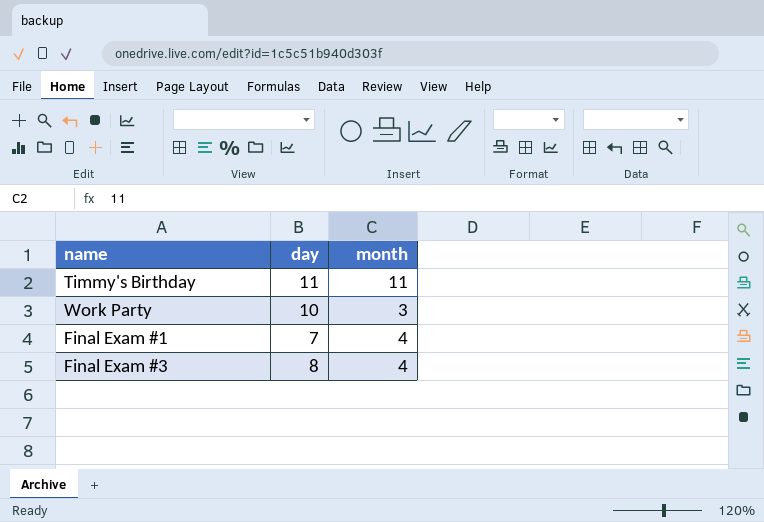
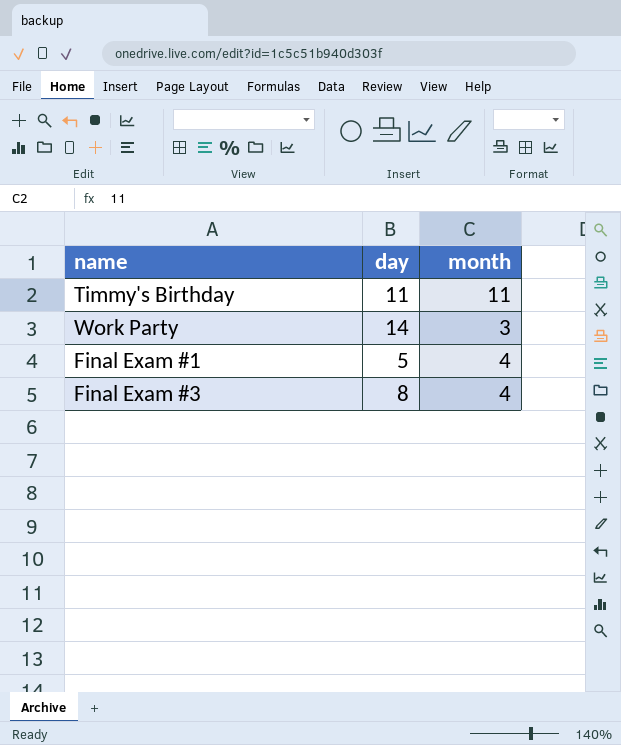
Work Party | day: 10 -> 14
Final Exam #1 | day: 7 -> 5

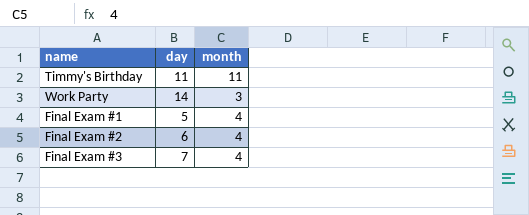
row Final Exam #2: none -> 6 | 4
Final Exam #3 | day: 8 -> 7

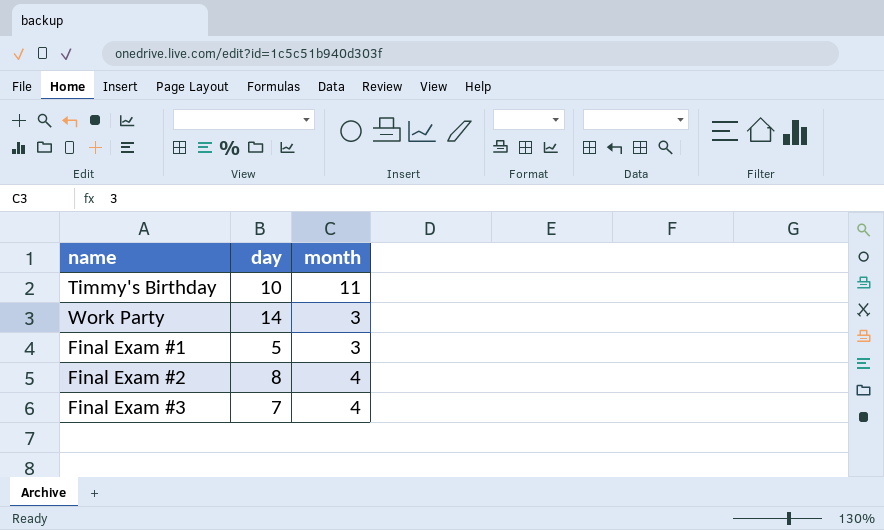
Timmy's Birthday | day: 11 -> 10
Final Exam #1 | month: 4 -> 3
Final Exam #2 | day: 6 -> 8

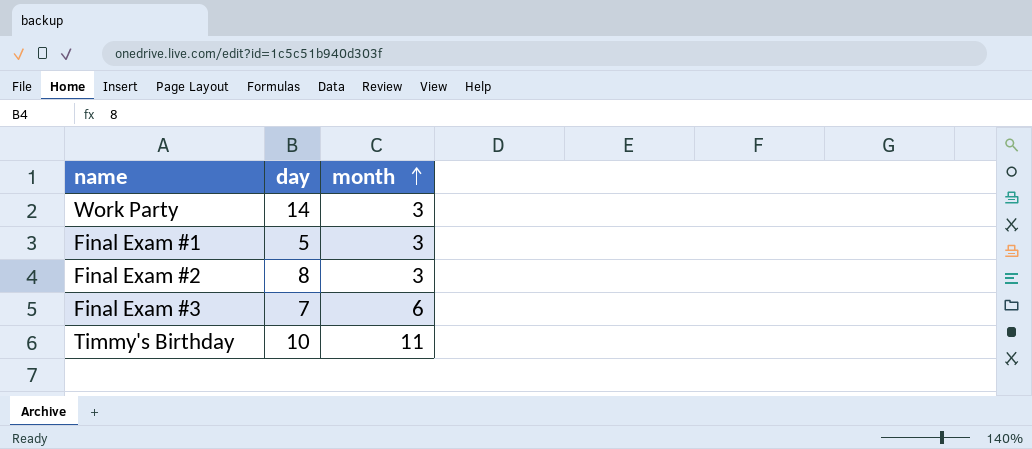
row order: none -> month ascending
Final Exam #2 | month: 4 -> 3
Final Exam #3 | month: 4 -> 6

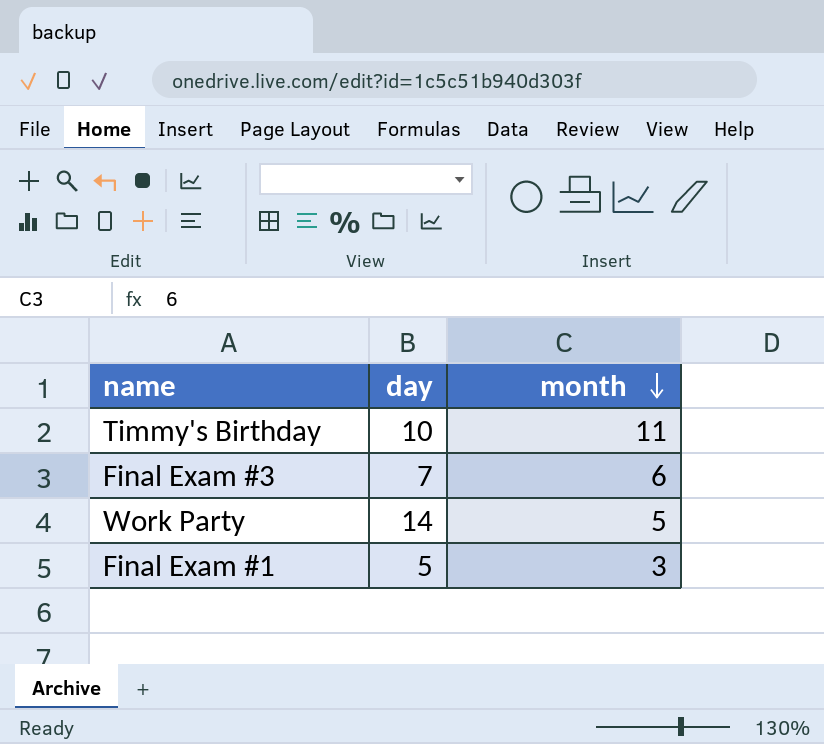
row order: month ascending -> month descending
row Final Exam #2: 8 | 3 -> none
Work Party | month: 3 -> 5

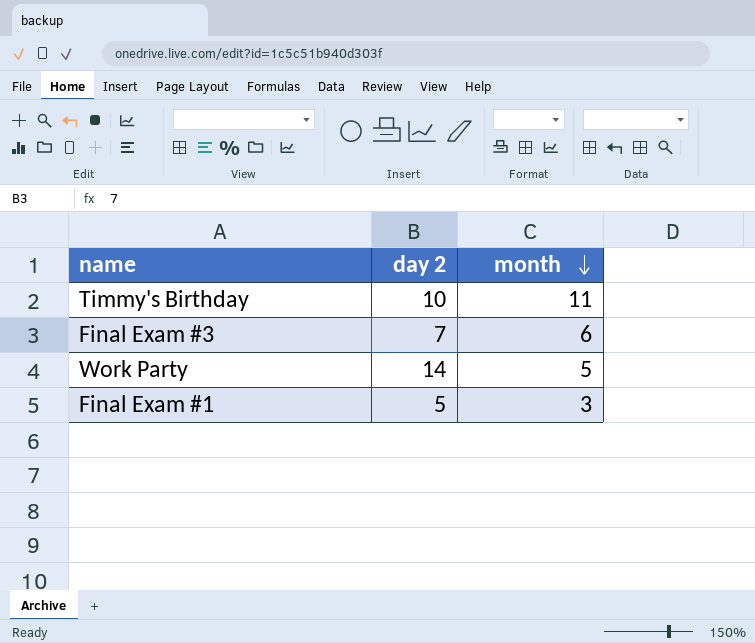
column name: day -> day 2

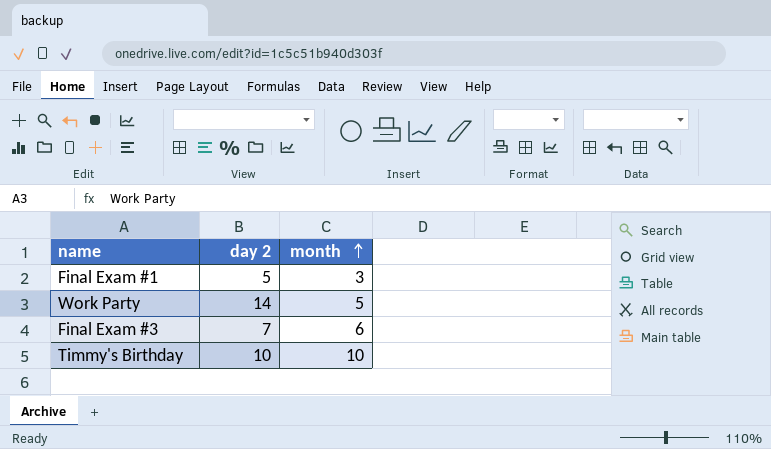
row order: month descending -> month ascending
Timmy's Birthday | month: 11 -> 10

